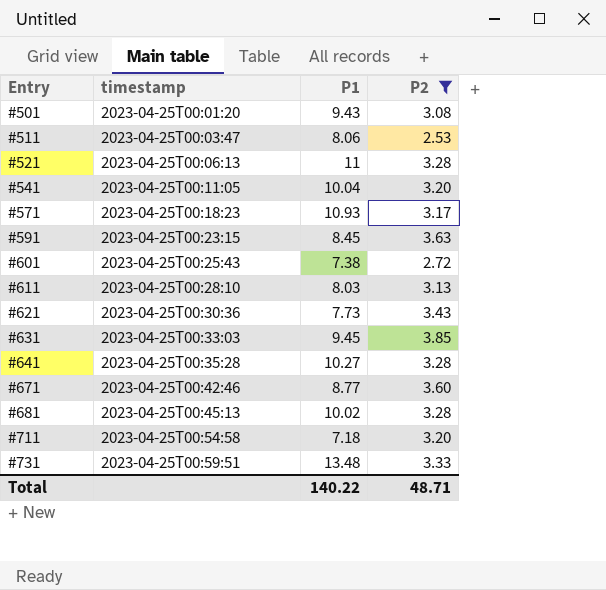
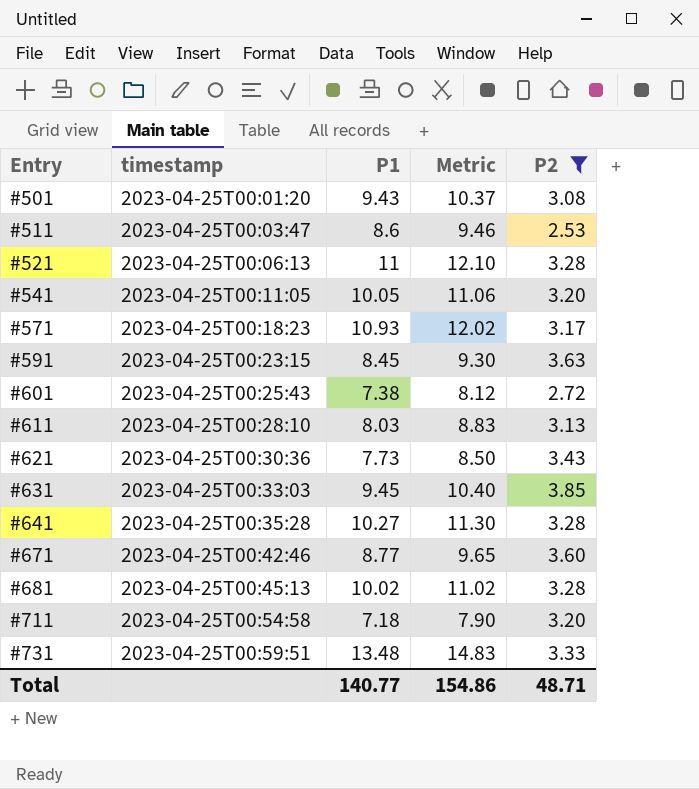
column Metric | formula: none -> [P1] * 1.1
#511 | P1: 8.06 -> 8.6
#541 | P1: 10.04 -> 10.05
Total | P1: 140.22 -> 140.77

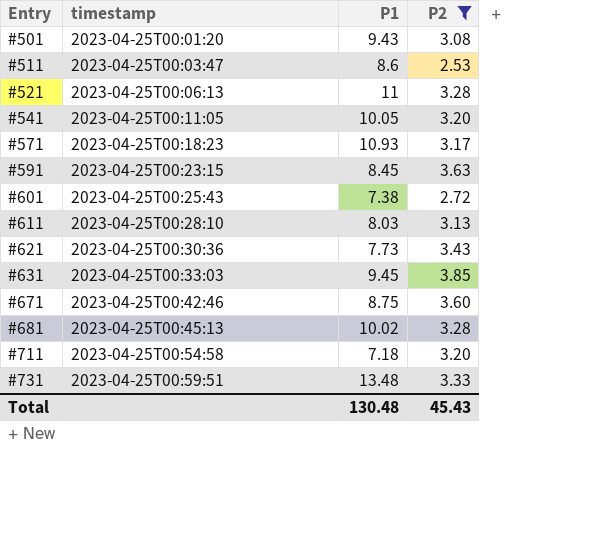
column Metric | formula: [P1] * 1.1 -> none
row #641: 2023-04-25T00:35:28 | 10.27 | 11.30 | 3.28 -> none
#671 | P1: 8.77 -> 8.75
Total | P1: 140.77 -> 130.48
Total | P2: 48.71 -> 45.43

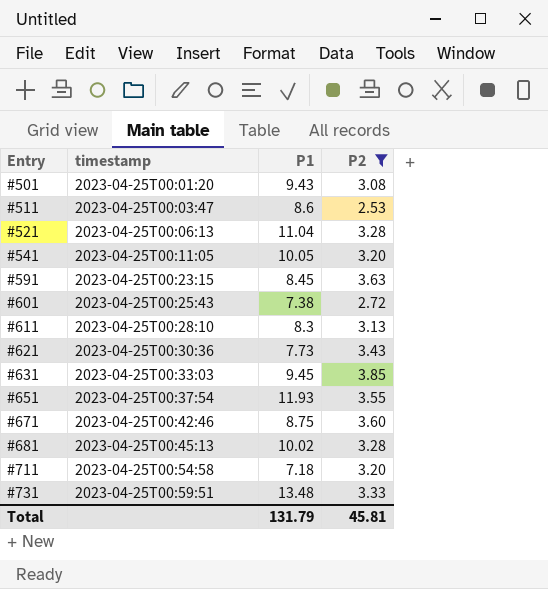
row #571: 2023-04-25T00:18:23 | 10.93 | 3.17 -> none
#521 | P1: 11 -> 11.04
#611 | P1: 8.03 -> 8.3
row #651: none -> 2023-04-25T00:37:54 | 11.93 | 3.55
Total | P1: 130.48 -> 131.79
Total | P2: 45.43 -> 45.81

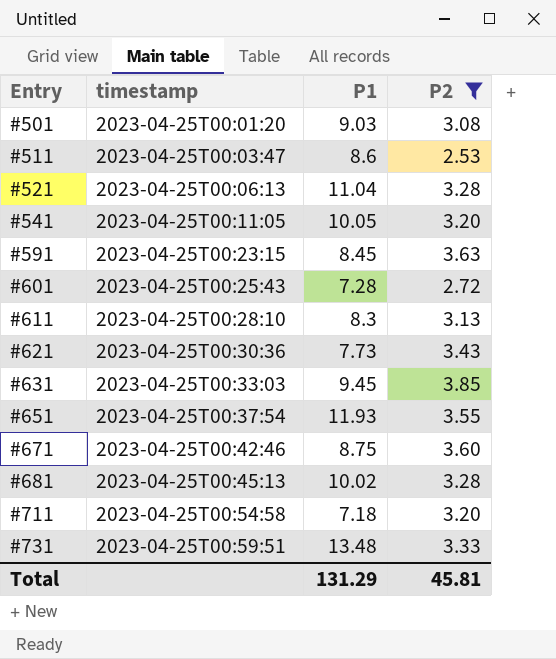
#501 | P1: 9.43 -> 9.03
#601 | P1: 7.38 -> 7.28
Total | P1: 131.79 -> 131.29

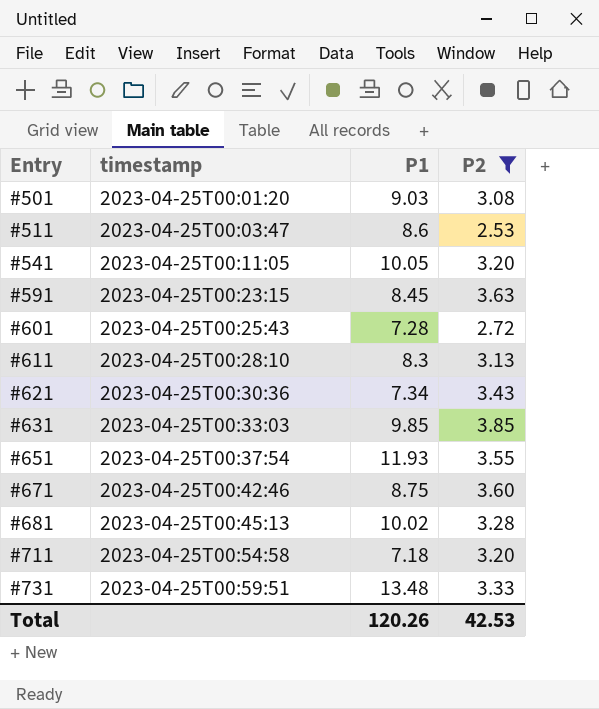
row #521: 2023-04-25T00:06:13 | 11.04 | 3.28 -> none
#621 | P1: 7.73 -> 7.34
#631 | P1: 9.45 -> 9.85
Total | P1: 131.29 -> 120.26
Total | P2: 45.81 -> 42.53

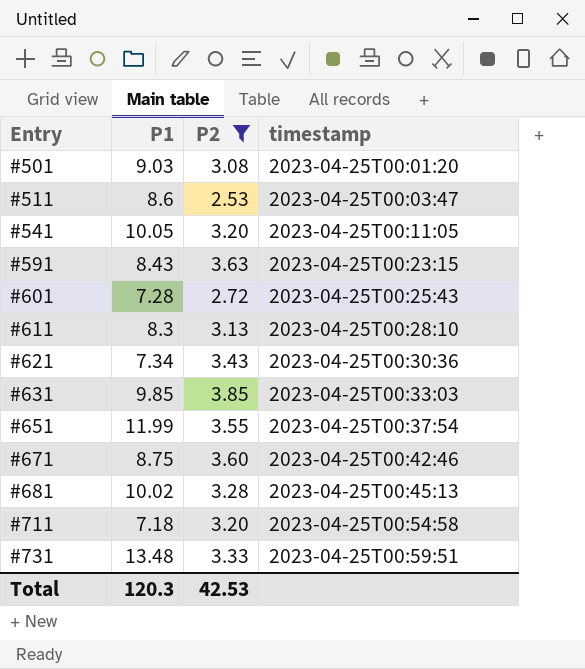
column timestamp | position: 2 -> 4
#591 | P1: 8.45 -> 8.43
#651 | P1: 11.93 -> 11.99
Total | P1: 120.26 -> 120.3

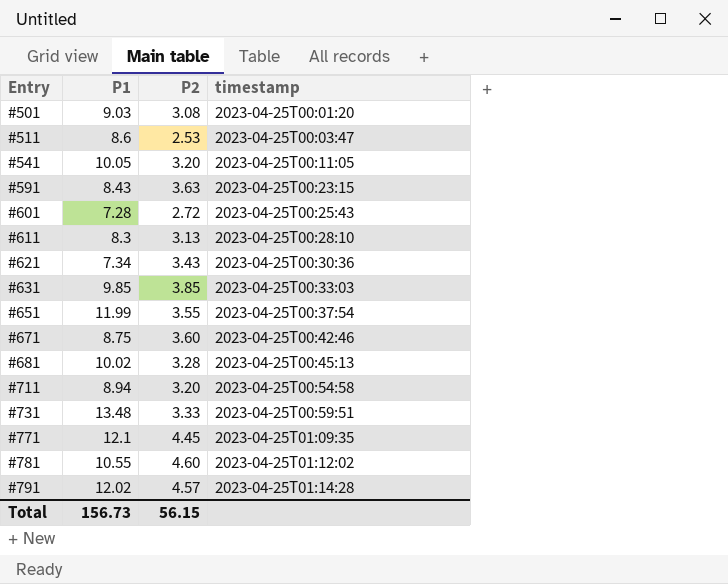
filter: P2 <= 3.85 -> none
#711 | P1: 7.18 -> 8.94
Total | P1: 120.3 -> 156.73
Total | P2: 42.53 -> 56.15

